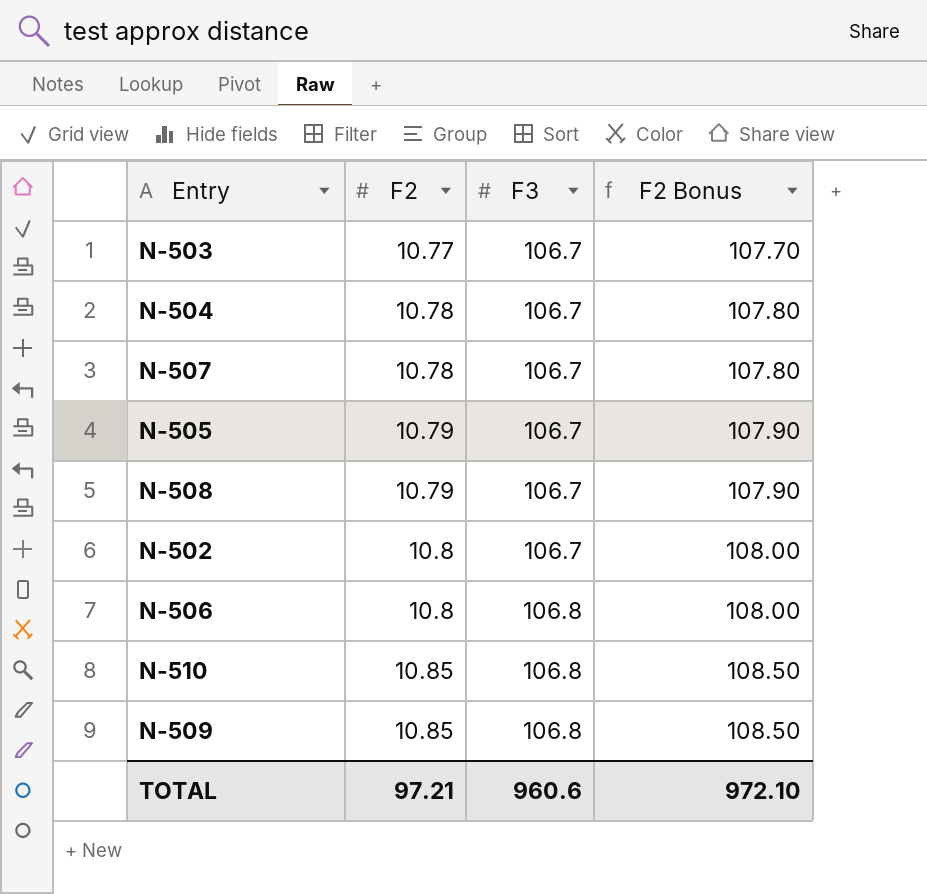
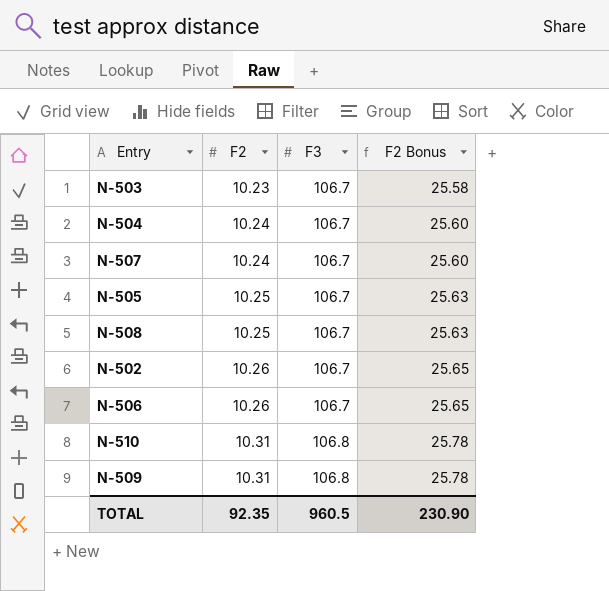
column F2 Bonus | formula: [F2] * 10 -> [F2] * 2.5
N-503 | F2: 10.77 -> 10.23
N-504 | F2: 10.78 -> 10.24
N-507 | F2: 10.78 -> 10.24
N-505 | F2: 10.79 -> 10.25
N-508 | F2: 10.79 -> 10.25
N-502 | F2: 10.8 -> 10.26
N-506 | F2: 10.8 -> 10.26
N-506 | F3: 106.8 -> 106.7
N-510 | F2: 10.85 -> 10.31
N-509 | F2: 10.85 -> 10.31
TOTAL | F2: 97.21 -> 92.35
TOTAL | F3: 960.6 -> 960.5
TOTAL | F2 Bonus: 972.10 -> 230.90

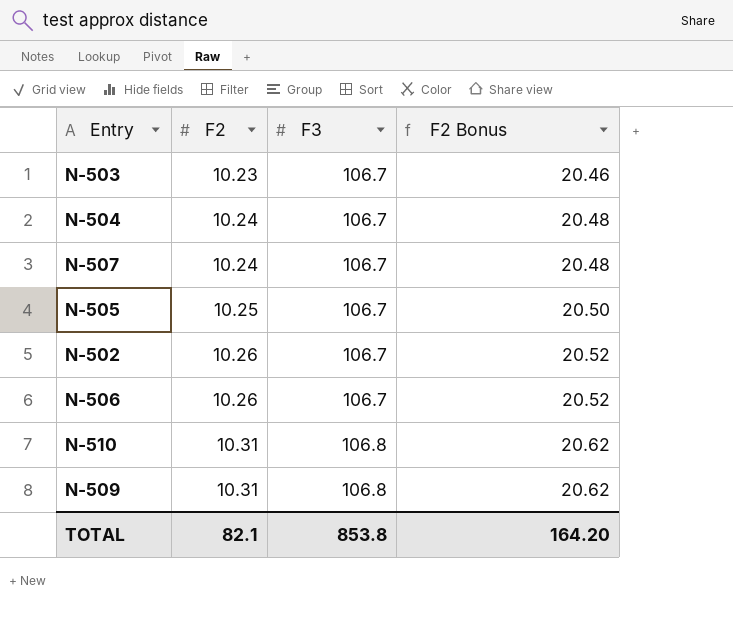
column F2 Bonus | formula: [F2] * 2.5 -> [F2] * 2
row N-508: 10.25 | 106.7 | 25.63 -> none
TOTAL | F2: 92.35 -> 82.1
TOTAL | F3: 960.5 -> 853.8
TOTAL | F2 Bonus: 230.90 -> 164.20

